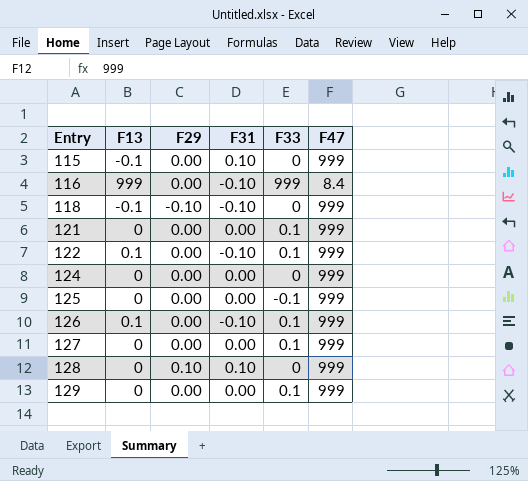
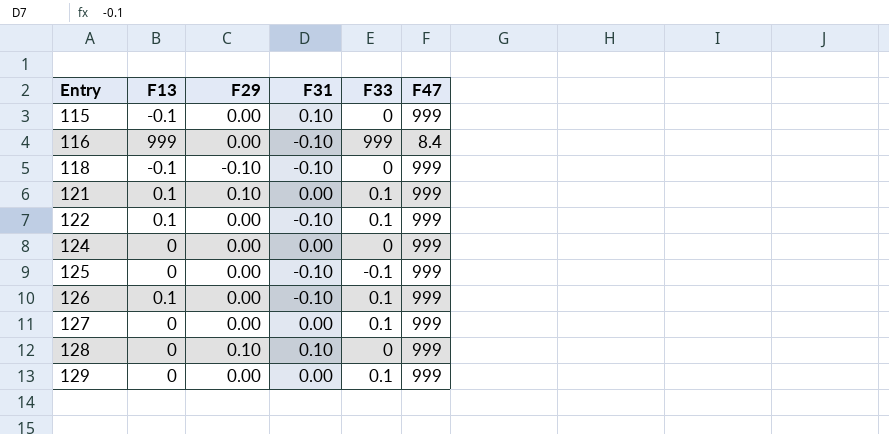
121 | F13: 0 -> 0.1
121 | F29: 0.00 -> 0.10
125 | F31: 0.00 -> -0.10

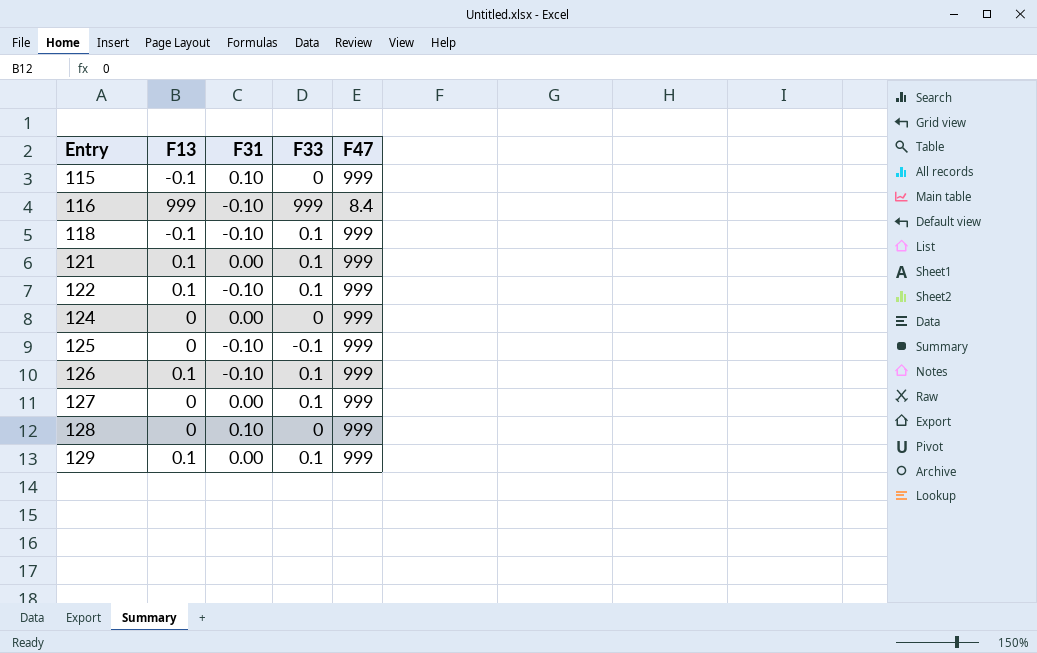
column F29 | position: 3 -> none
118 | F33: 0 -> 0.1
129 | F13: 0 -> 0.1

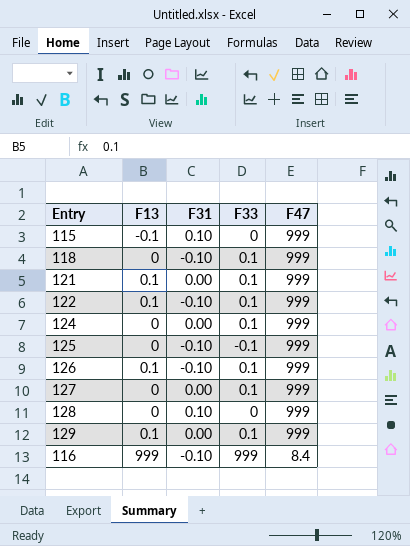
row order: Entry ascending -> F47 descending
118 | F13: -0.1 -> 0
124 | F33: 0 -> 0.1

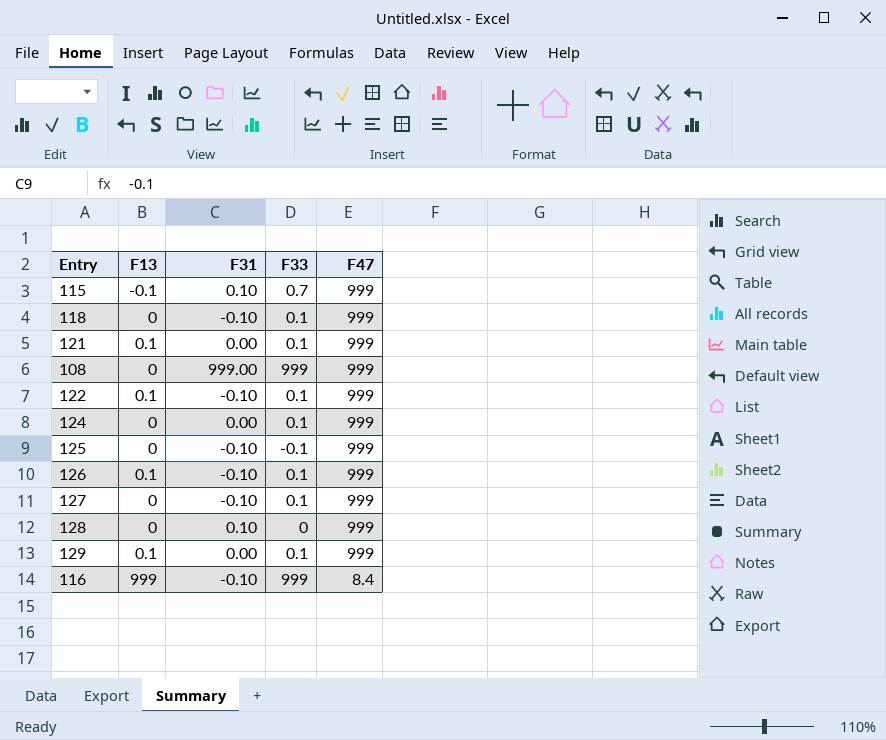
115 | F33: 0 -> 0.7
row 108: none -> 0 | 999.00 | 999 | 999
127 | F31: 0.00 -> -0.10

